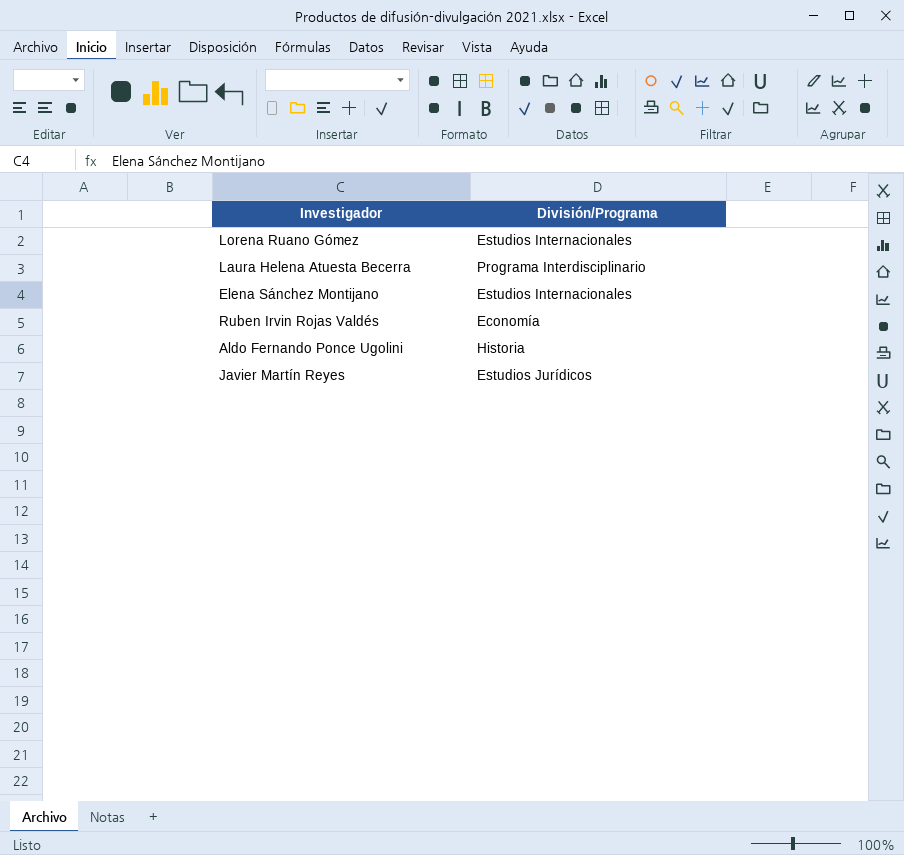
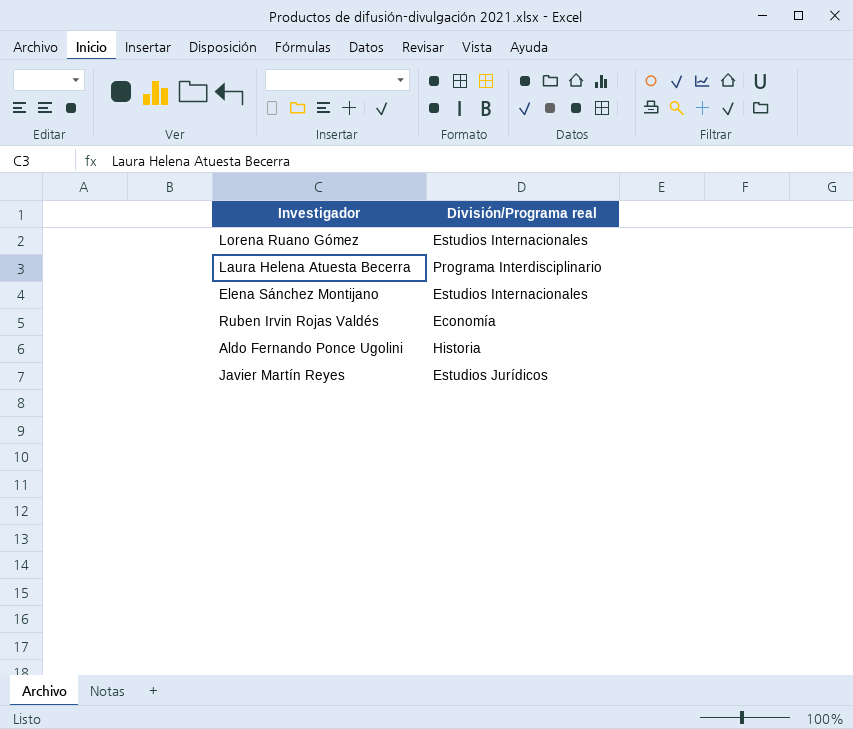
column name: División/Programa -> División/Programa real

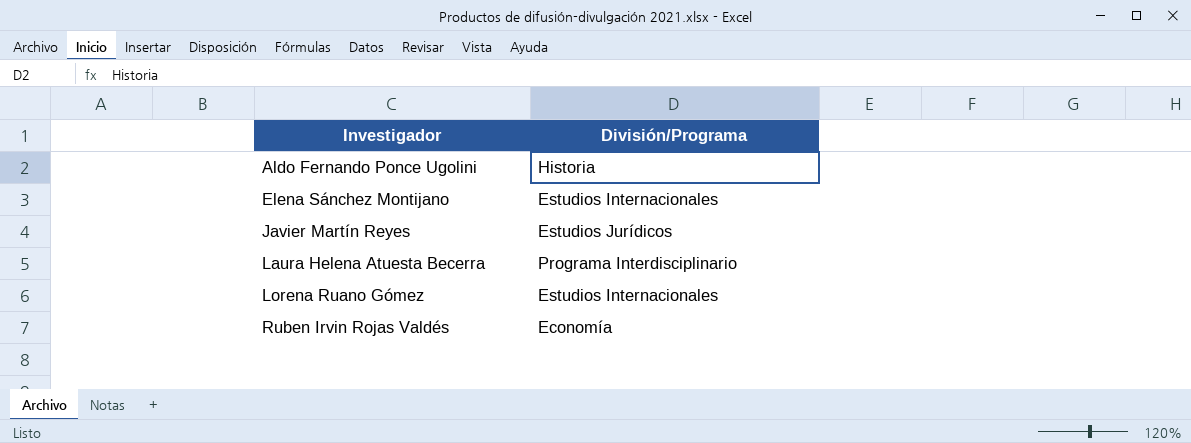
row order: none -> Investigador ascending
column name: División/Programa real -> División/Programa

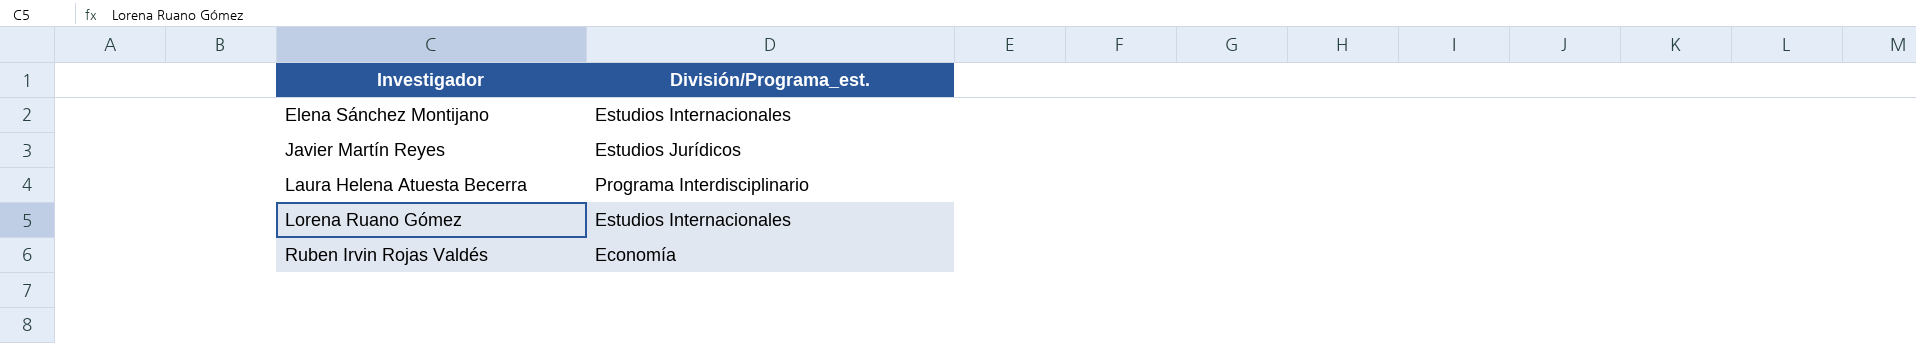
column name: División/Programa -> División/Programa_est.
row Aldo Fernando Ponce Ugolini: Historia -> none

